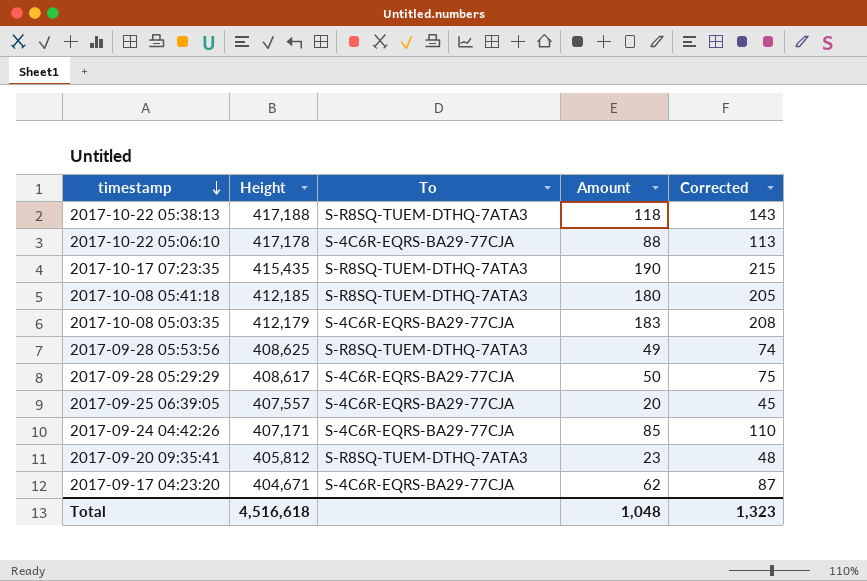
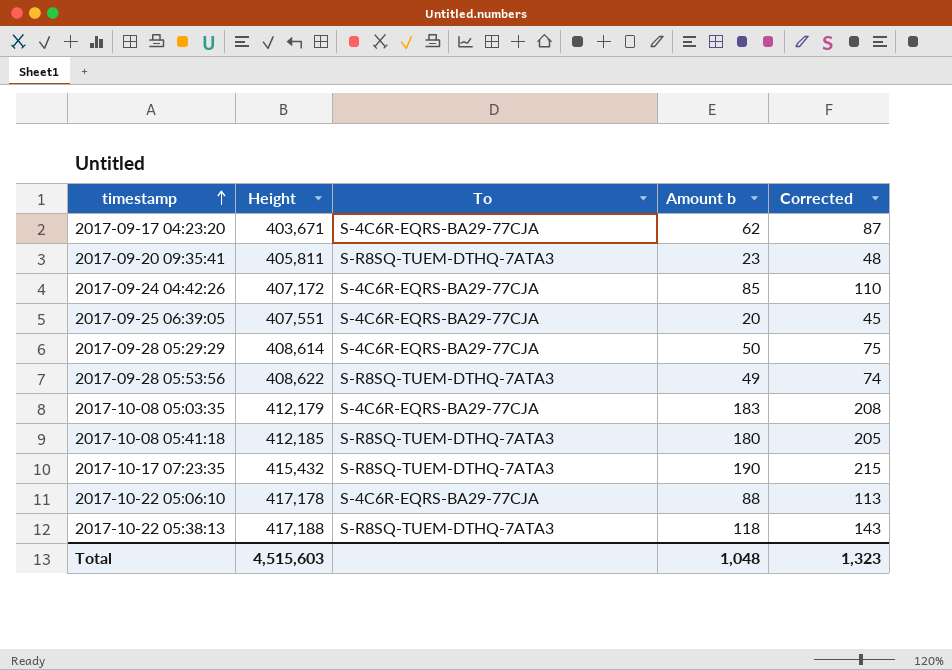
row order: timestamp descending -> timestamp ascending
column name: Amount -> Amount b
2017-09-17 04:23:20 | Height: 404,671 -> 403,671
2017-09-20 09:35:41 | Height: 405,812 -> 405,811
2017-09-24 04:42:26 | Height: 407,171 -> 407,172
2017-09-25 06:39:05 | Height: 407,557 -> 407,551
2017-09-28 05:29:29 | Height: 408,617 -> 408,614
2017-09-28 05:53:56 | Height: 408,625 -> 408,622
2017-10-17 07:23:35 | Height: 415,435 -> 415,432
Total | Height: 4,516,618 -> 4,515,603

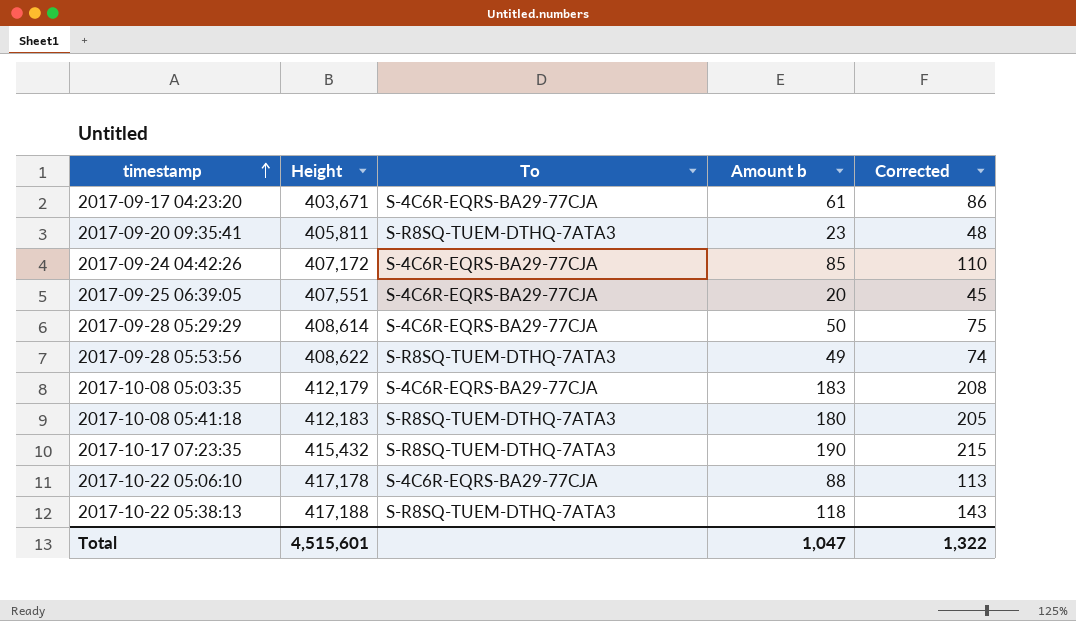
2017-09-17 04:23:20 | Amount b: 62 -> 61
2017-09-17 04:23:20 | Corrected: 87 -> 86
2017-10-08 05:41:18 | Height: 412,185 -> 412,183
Total | Height: 4,515,603 -> 4,515,601
Total | Amount b: 1,048 -> 1,047
Total | Corrected: 1,323 -> 1,322

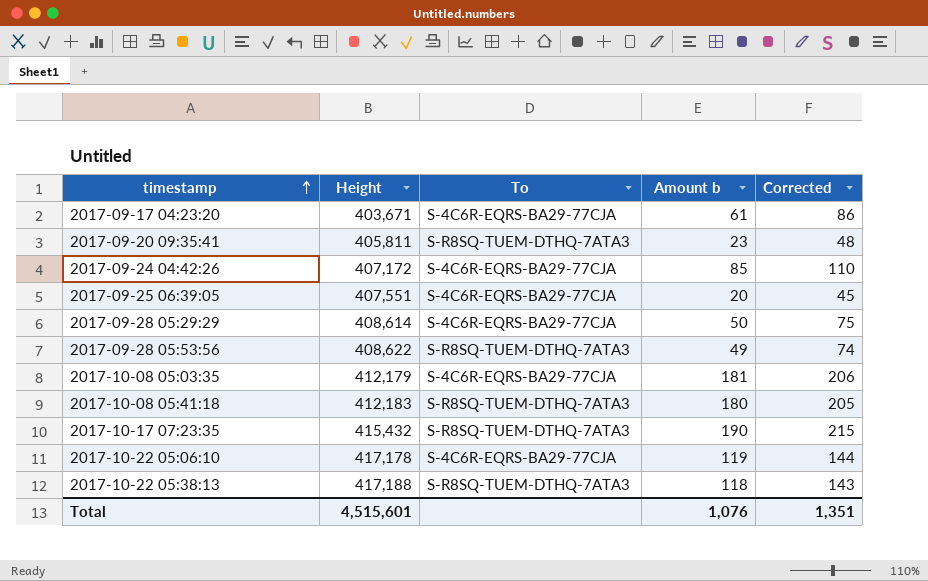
2017-10-08 05:03:35 | Amount b: 183 -> 181
2017-10-08 05:03:35 | Corrected: 208 -> 206
2017-10-22 05:06:10 | Amount b: 88 -> 119
2017-10-22 05:06:10 | Corrected: 113 -> 144
Total | Amount b: 1,047 -> 1,076
Total | Corrected: 1,322 -> 1,351

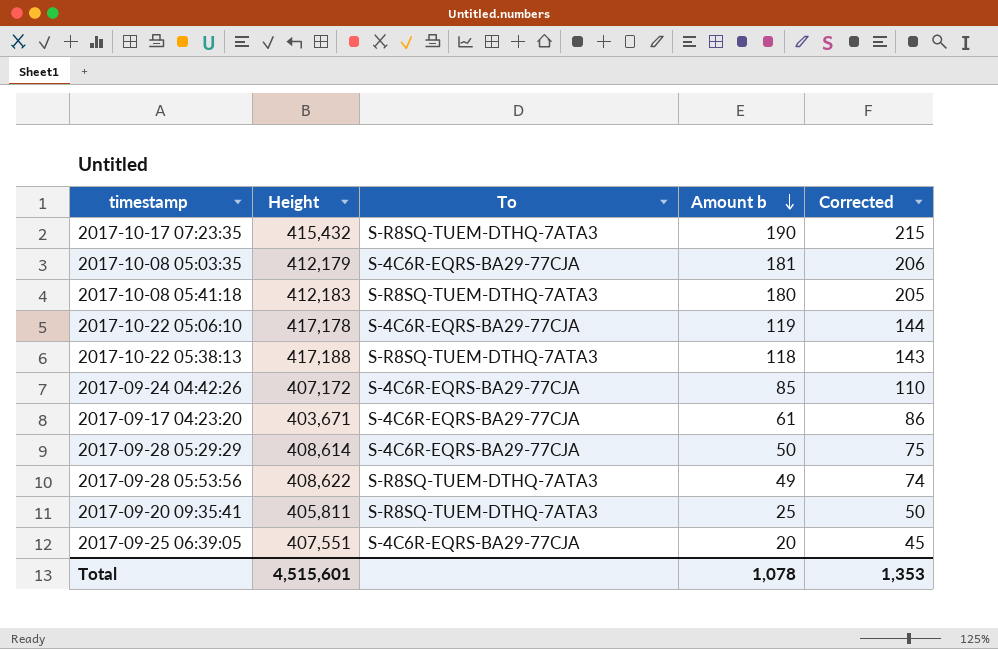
row order: timestamp ascending -> Amount b descending
2017-09-20 09:35:41 | Amount b: 23 -> 25
2017-09-20 09:35:41 | Corrected: 48 -> 50
Total | Amount b: 1,076 -> 1,078
Total | Corrected: 1,351 -> 1,353

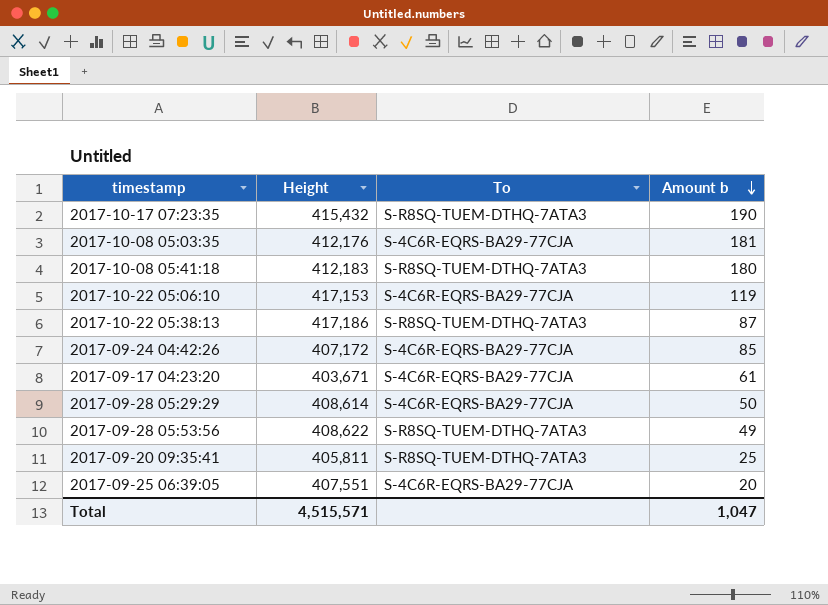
column Corrected | formula: [Amount b] + 25 -> none
2017-10-08 05:03:35 | Height: 412,179 -> 412,176
2017-10-22 05:06:10 | Height: 417,178 -> 417,153
2017-10-22 05:38:13 | Height: 417,188 -> 417,186
2017-10-22 05:38:13 | Amount b: 118 -> 87
Total | Height: 4,515,601 -> 4,515,571
Total | Amount b: 1,078 -> 1,047

